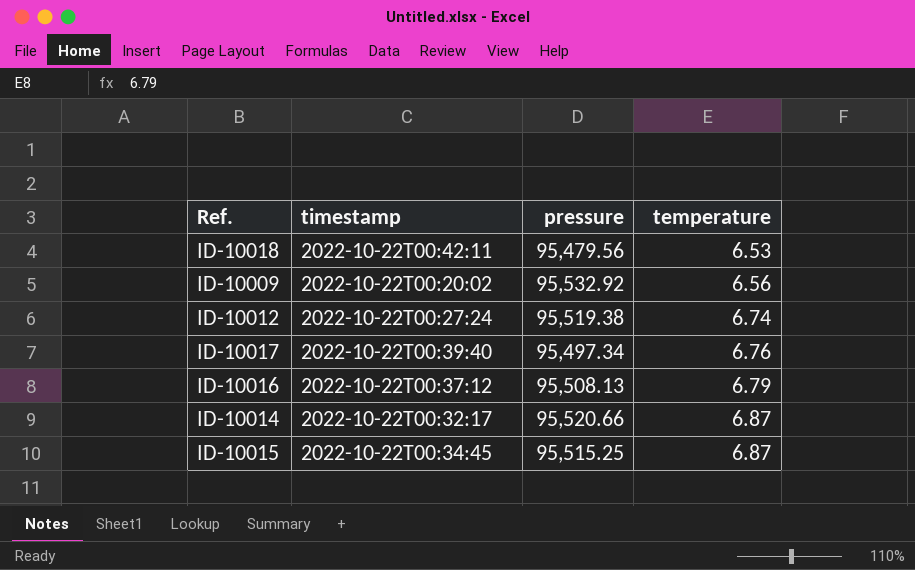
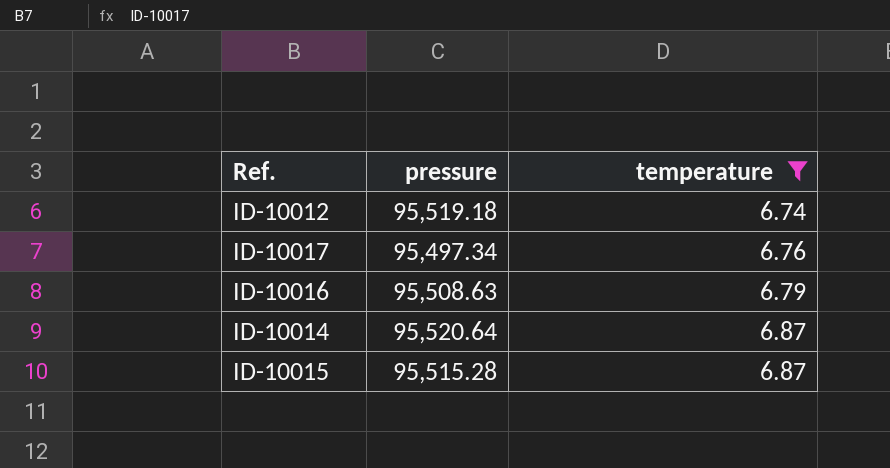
filter: none -> temperature >= 6.74
column timestamp | position: 2 -> none
ID-10012 | pressure: 95,519.38 -> 95,519.18
ID-10016 | pressure: 95,508.13 -> 95,508.63
ID-10014 | pressure: 95,520.66 -> 95,520.64
ID-10015 | pressure: 95,515.25 -> 95,515.28

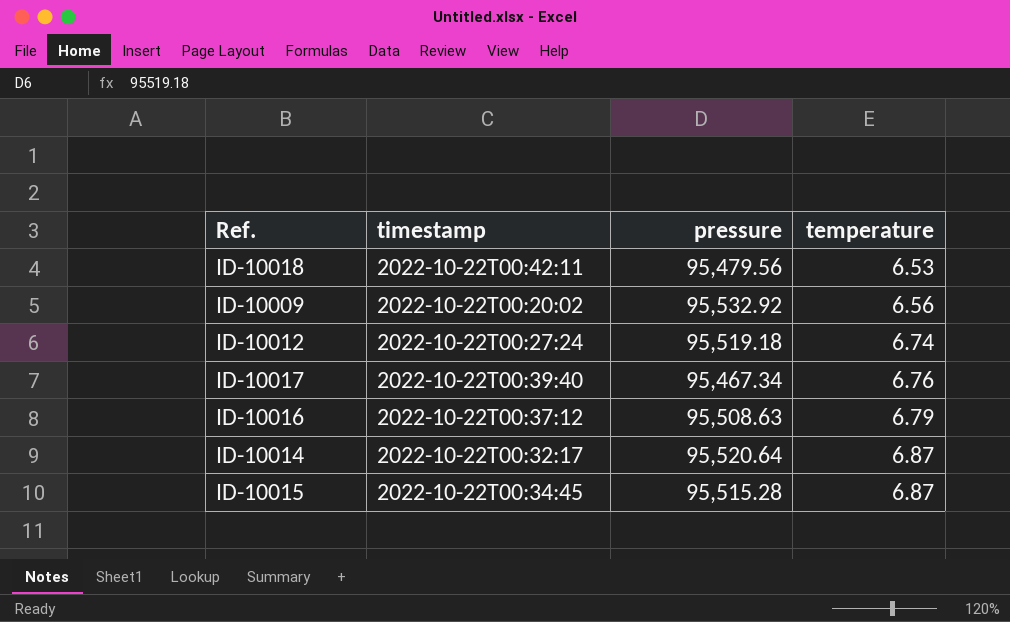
filter: temperature >= 6.74 -> none
column timestamp | position: none -> 2
ID-10017 | pressure: 95,497.34 -> 95,467.34

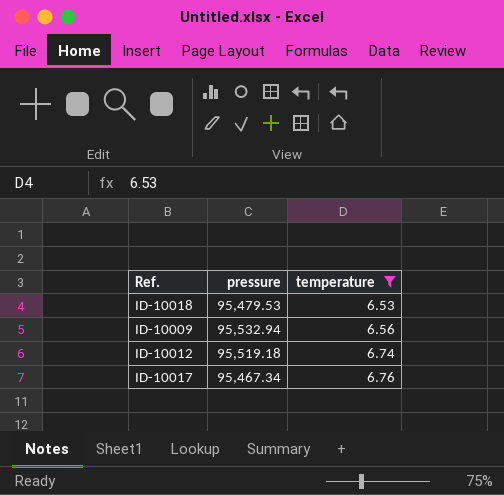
filter: none -> temperature <= 6.76
column timestamp | position: 2 -> none
ID-10018 | pressure: 95,479.56 -> 95,479.53
ID-10009 | pressure: 95,532.92 -> 95,532.94

